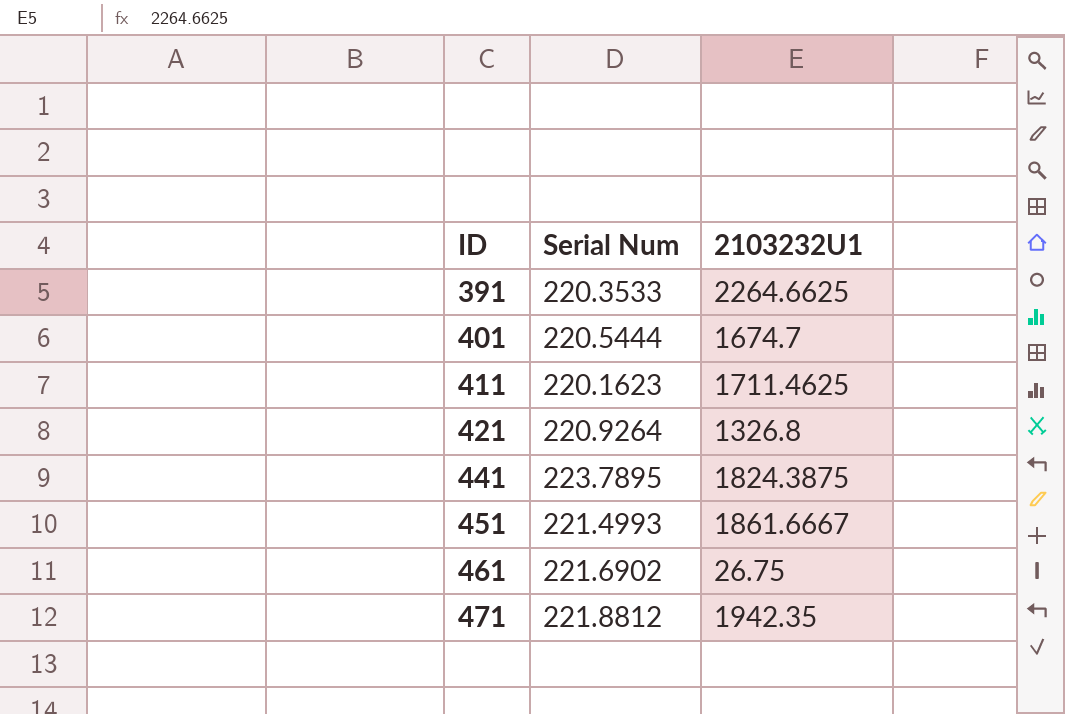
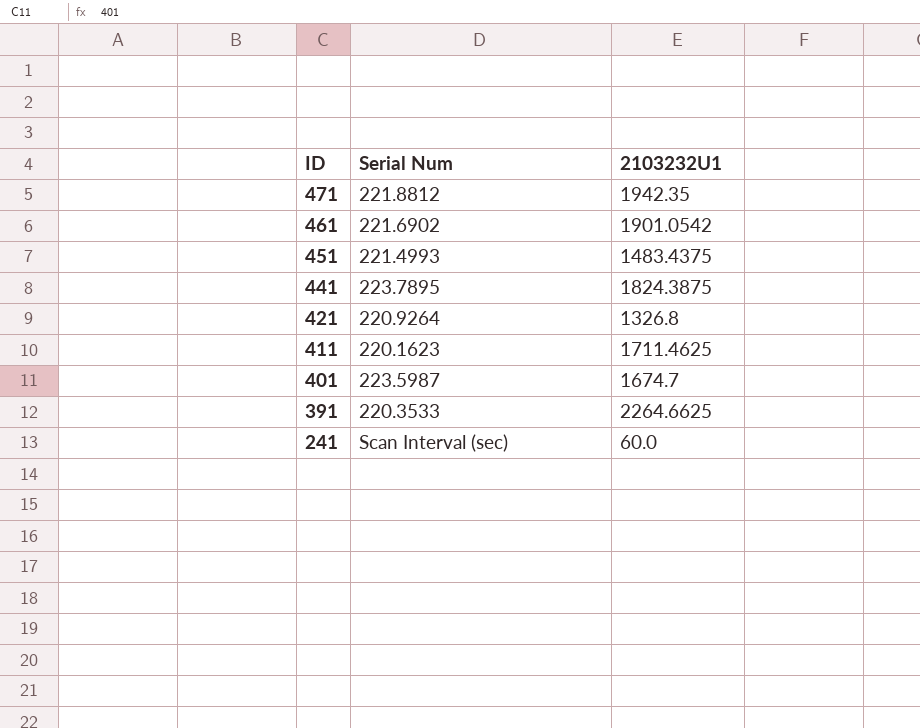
row order: ID ascending -> ID descending
461 | 2103232U1: 26.75 -> 1901.0542
451 | 2103232U1: 1861.6667 -> 1483.4375
401 | Serial Num: 220.5444 -> 223.5987
row 241: none -> Scan Interval (sec) | 60.0

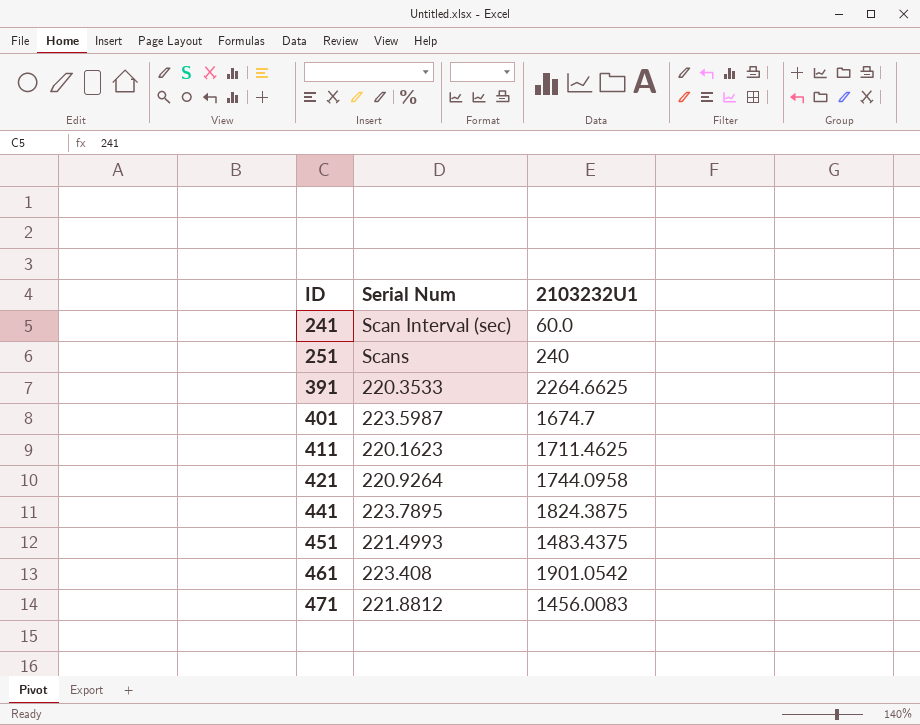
row order: ID descending -> ID ascending
row 251: none -> Scans | 240
421 | 2103232U1: 1326.8 -> 1744.0958
461 | Serial Num: 221.6902 -> 223.408
471 | 2103232U1: 1942.35 -> 1456.0083

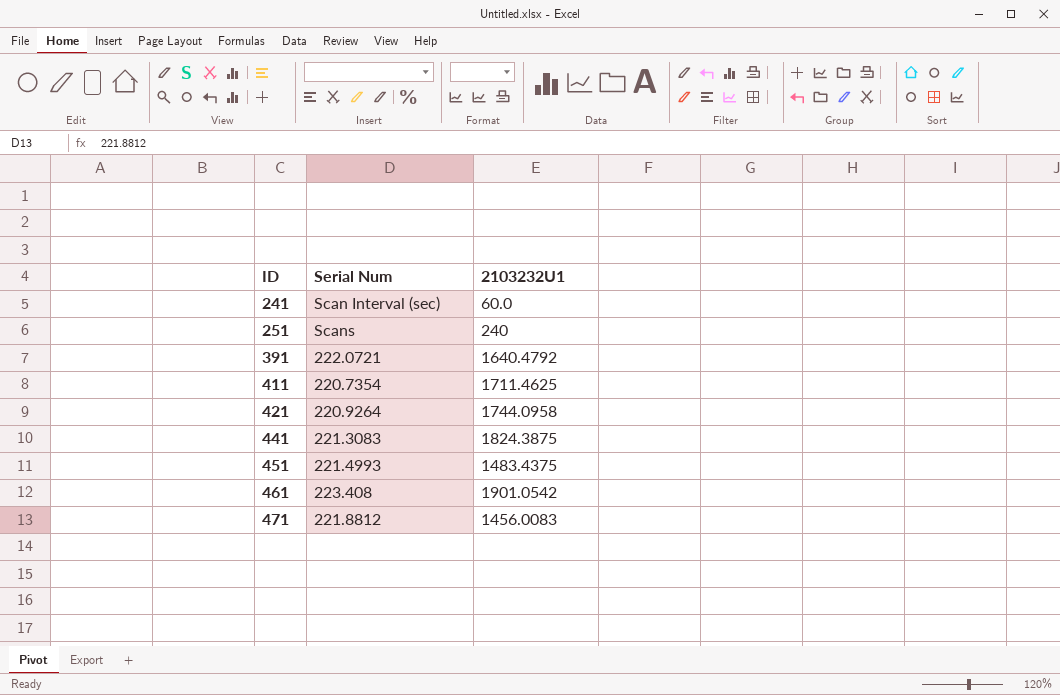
row 401: 223.5987 | 1674.7 -> none
391 | Serial Num: 220.3533 -> 222.0721
391 | 2103232U1: 2264.6625 -> 1640.4792
411 | Serial Num: 220.1623 -> 220.7354
441 | Serial Num: 223.7895 -> 221.3083

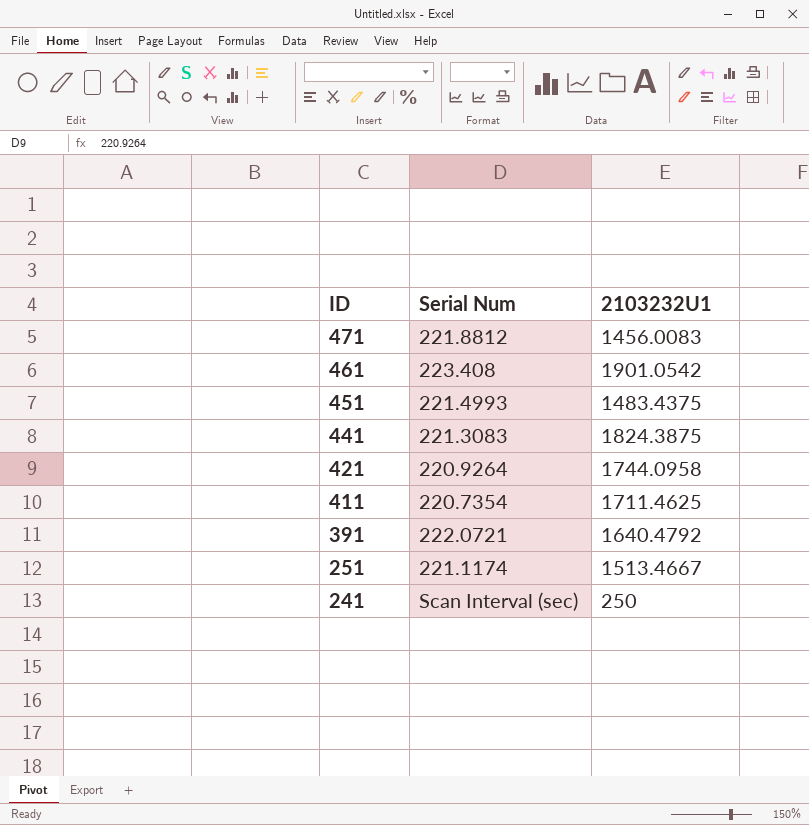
row order: ID ascending -> ID descending
251 | Serial Num: Scans -> 221.1174
251 | 2103232U1: 240 -> 1513.4667
241 | 2103232U1: 60.0 -> 250

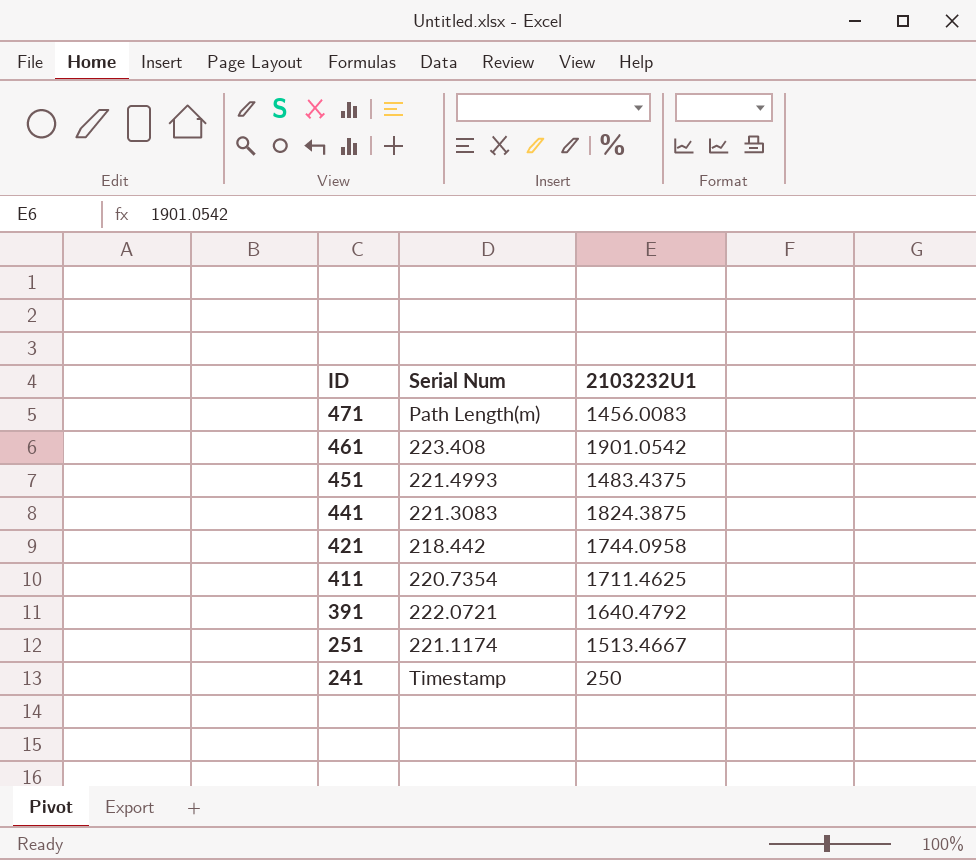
471 | Serial Num: 221.8812 -> Path Length(m)
421 | Serial Num: 220.9264 -> 218.442
241 | Serial Num: Scan Interval (sec) -> Timestamp

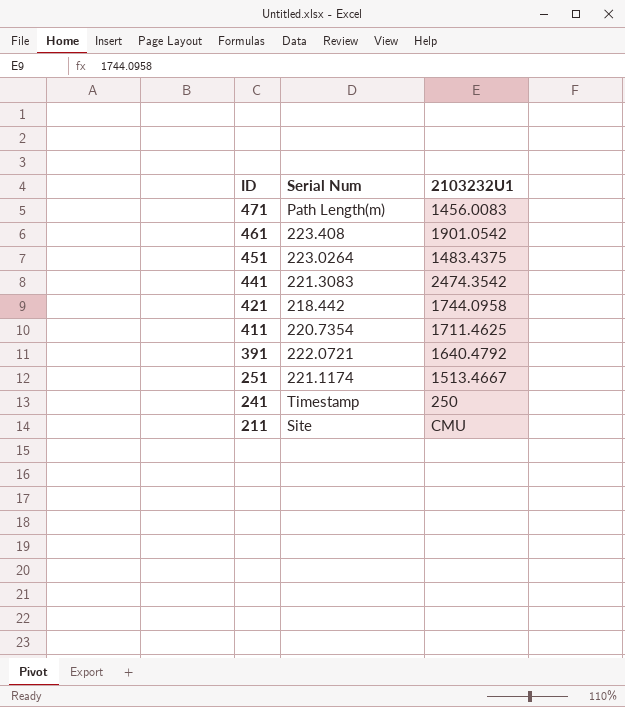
451 | Serial Num: 221.4993 -> 223.0264
441 | 2103232U1: 1824.3875 -> 2474.3542
row 211: none -> Site | CMU

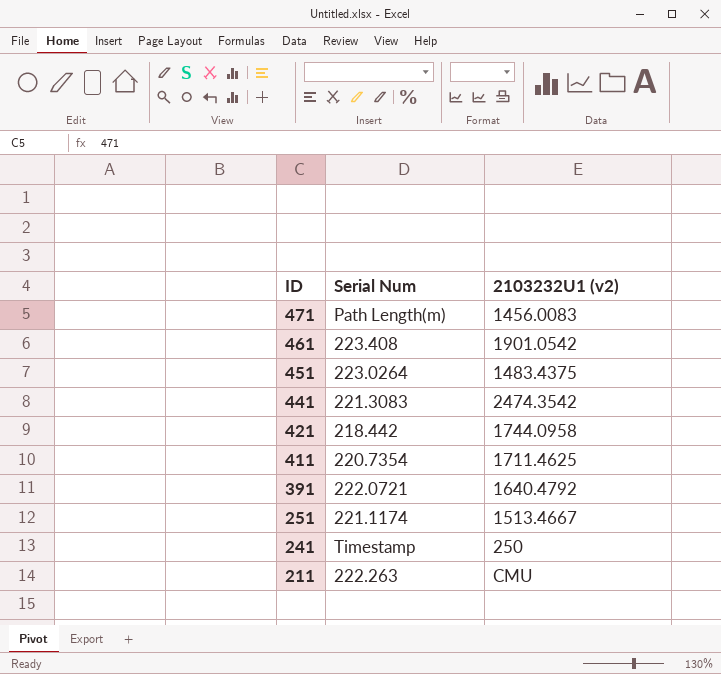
column name: 2103232U1 -> 2103232U1 (v2)
211 | Serial Num: Site -> 222.263

